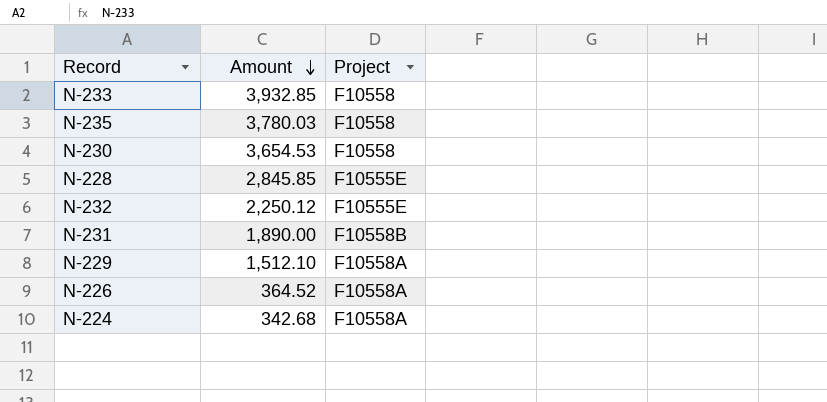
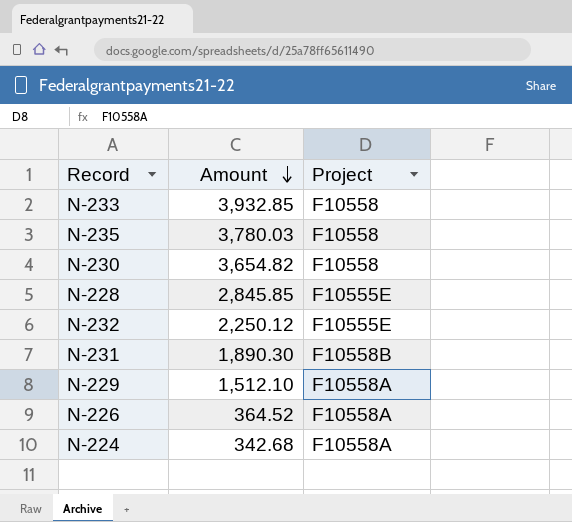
N-230 | Amount: 3,654.53 -> 3,654.82
N-231 | Amount: 1,890.00 -> 1,890.30

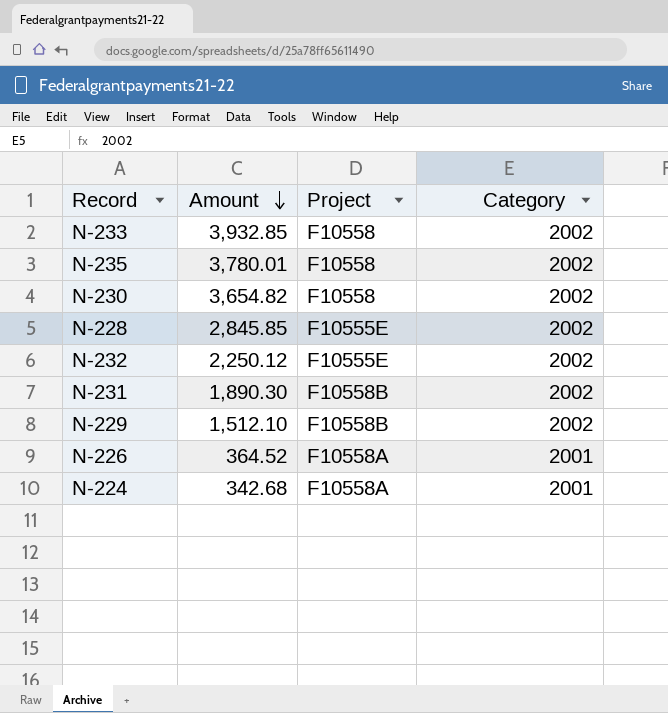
column Category | position: none -> 4
N-235 | Amount: 3,780.03 -> 3,780.01
N-229 | Project: F10558A -> F10558B

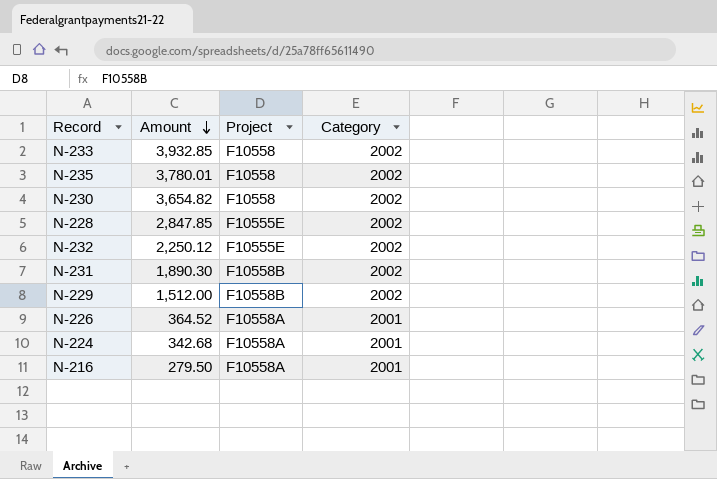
N-228 | Amount: 2,845.85 -> 2,847.85
N-229 | Amount: 1,512.10 -> 1,512.00
row N-216: none -> 279.50 | F10558A | 2001

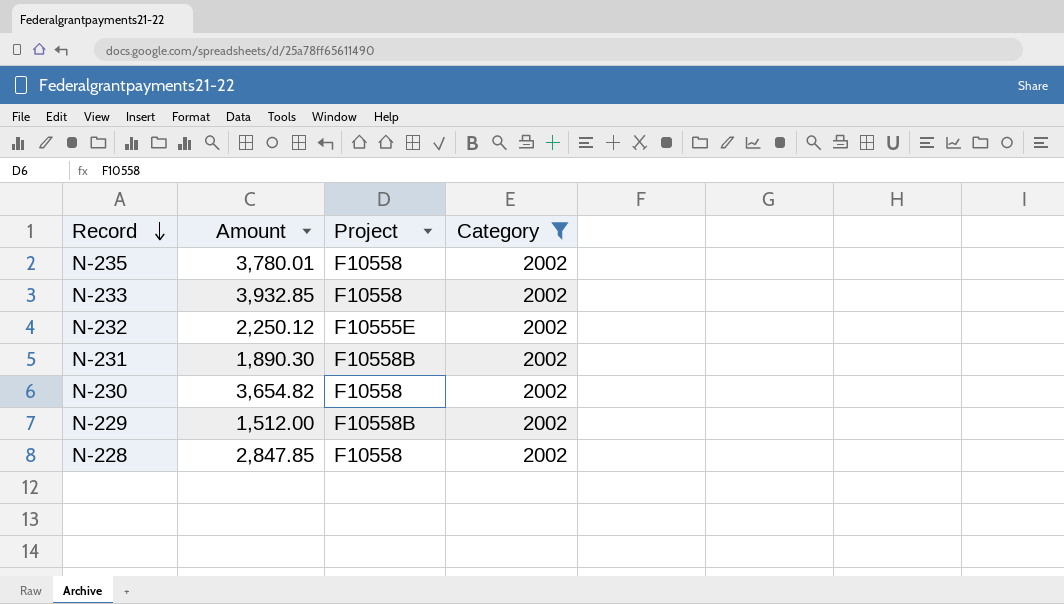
filter: none -> Category = 2002
row order: Amount descending -> Record descending
N-228 | Project: F10555E -> F10558

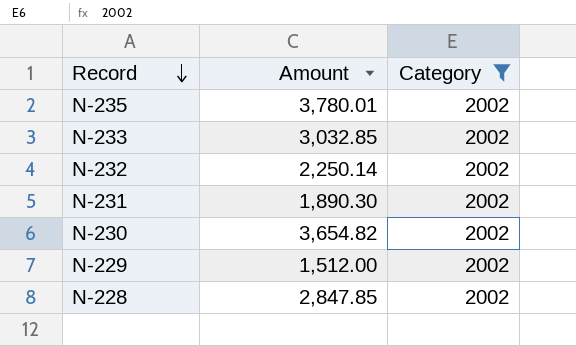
column Project | position: 3 -> none
N-233 | Amount: 3,932.85 -> 3,032.85
N-232 | Amount: 2,250.12 -> 2,250.14

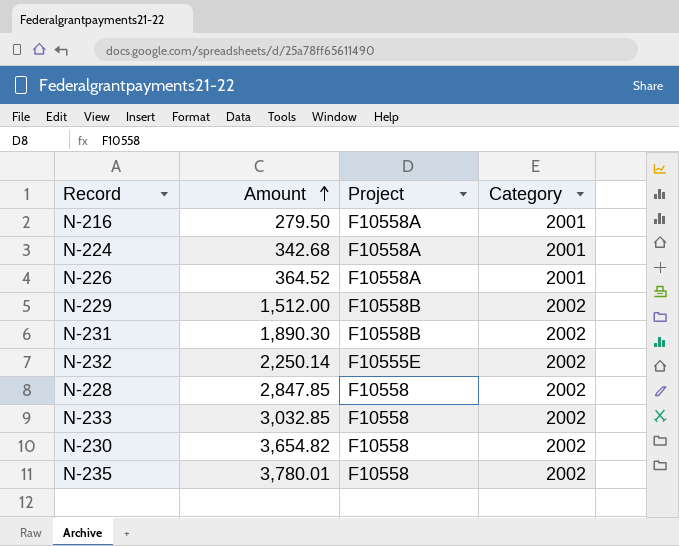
filter: Category = 2002 -> none
row order: Record descending -> Amount ascending
column Project | position: none -> 3

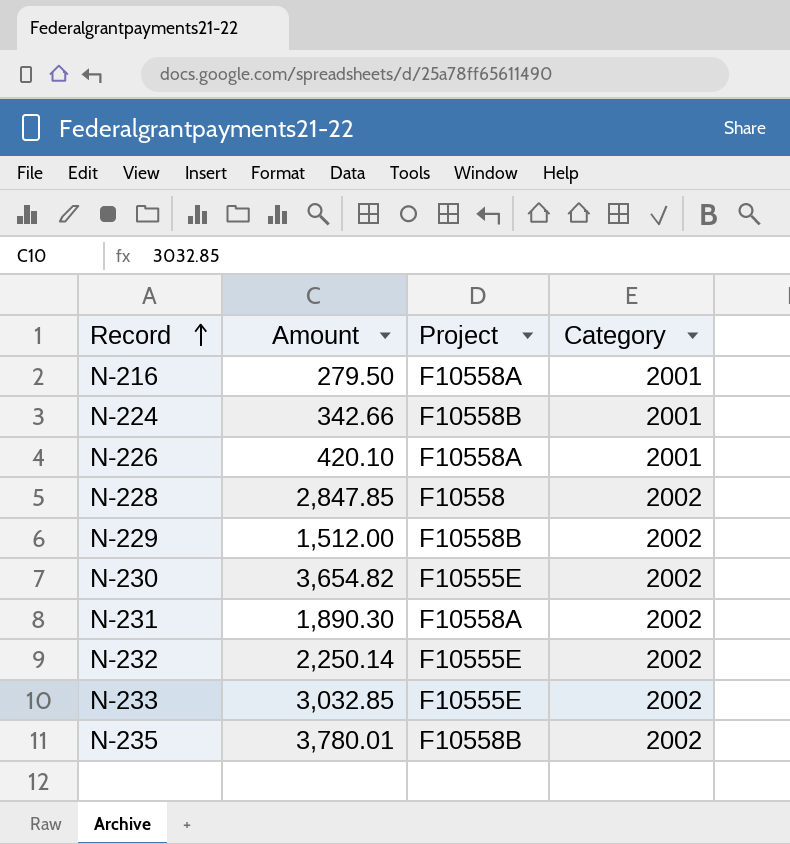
row order: Amount ascending -> Record ascending
N-224 | Amount: 342.68 -> 342.66
N-224 | Project: F10558A -> F10558B
N-226 | Amount: 364.52 -> 420.10
N-230 | Project: F10558 -> F10555E
N-231 | Project: F10558B -> F10558A
N-233 | Project: F10558 -> F10555E
N-235 | Project: F10558 -> F10558B

